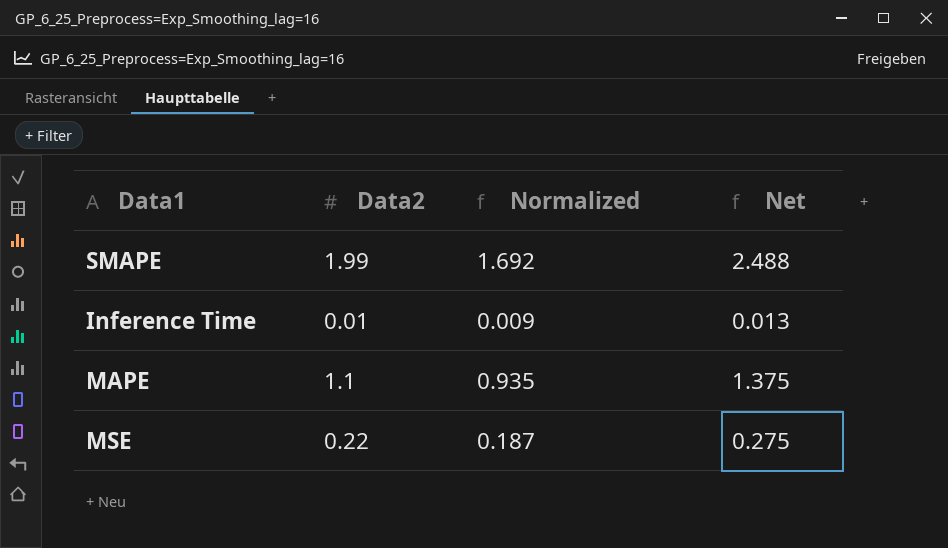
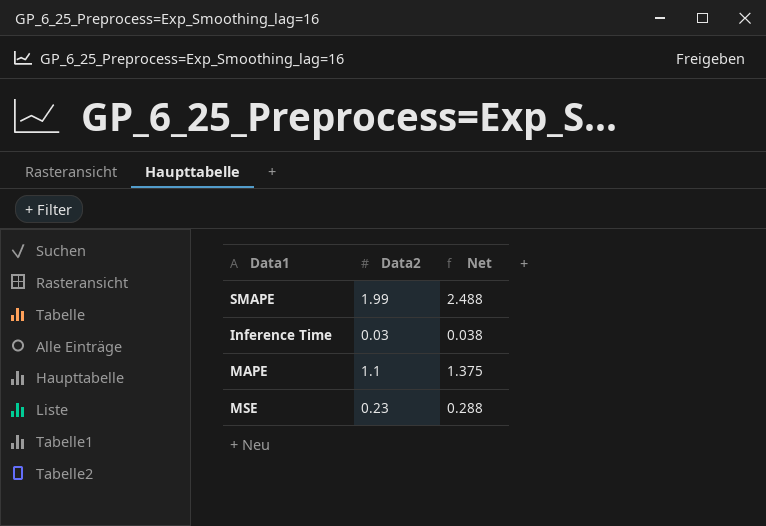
column Normalized | formula: [Data2] * 0.85 -> none
Inference Time | Data2: 0.01 -> 0.03
Inference Time | Net: 0.013 -> 0.038
MSE | Data2: 0.22 -> 0.23
MSE | Net: 0.275 -> 0.288

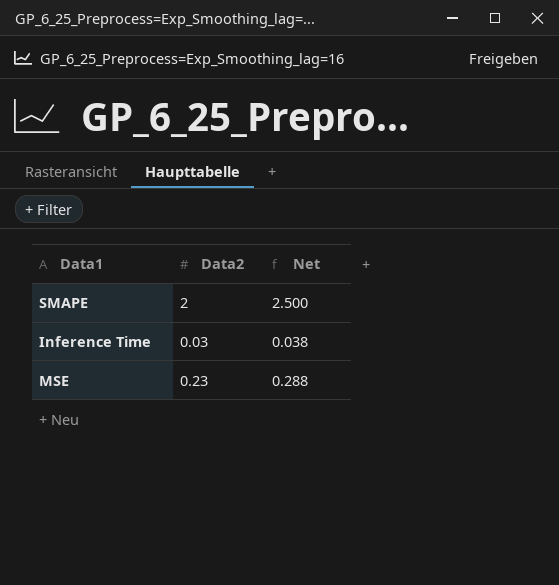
row MAPE: 1.1 | 1.375 -> none
SMAPE | Data2: 1.99 -> 2
SMAPE | Net: 2.488 -> 2.500

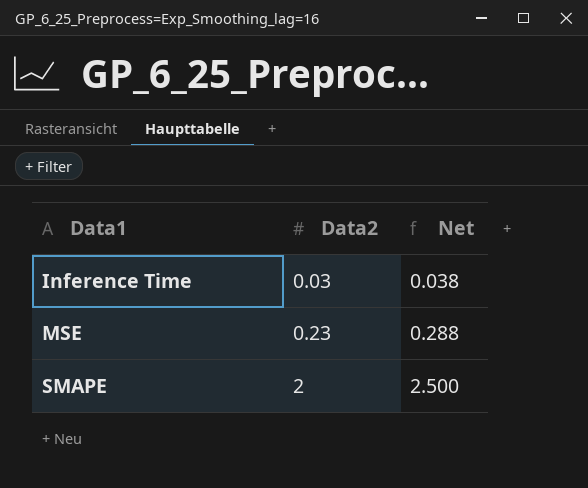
row order: none -> Data1 ascending

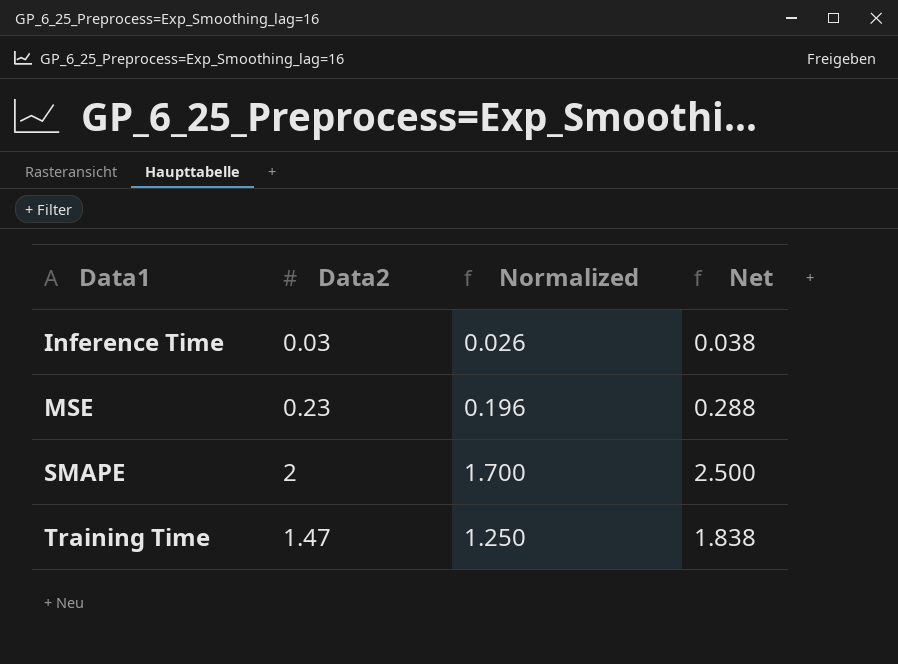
column Normalized | formula: none -> [Data2] * 0.85
row Training Time: none -> 1.47 | 1.250 | 1.838

